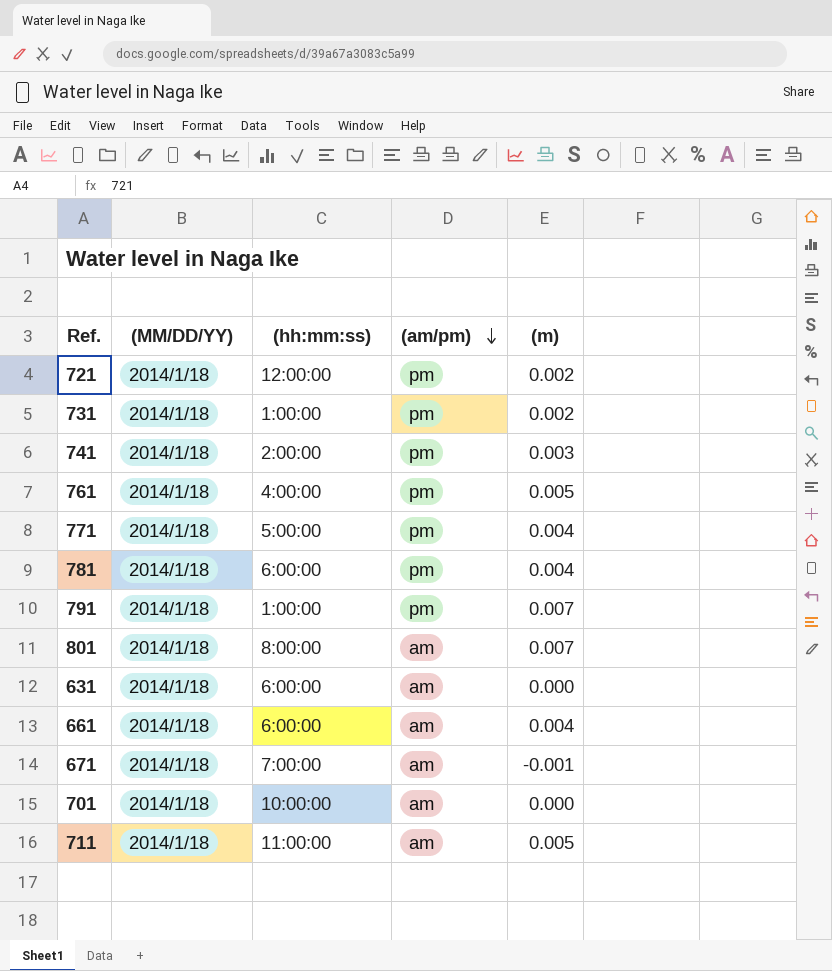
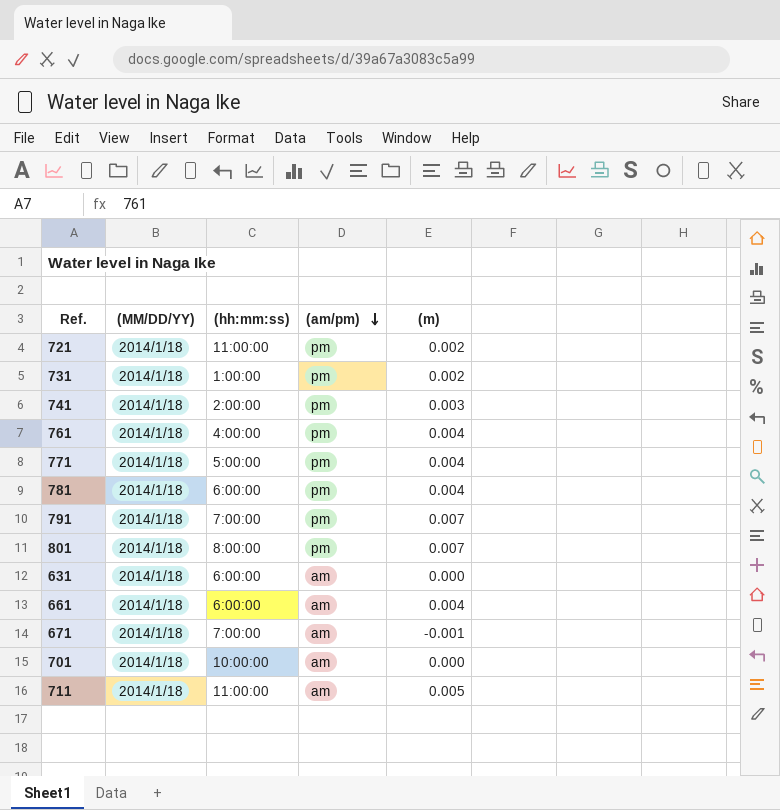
721 | (hh:mm:ss): 12:00:00 -> 11:00:00
761 | (m): 0.005 -> 0.004
791 | (hh:mm:ss): 1:00:00 -> 7:00:00
801 | (am/pm): am -> pm

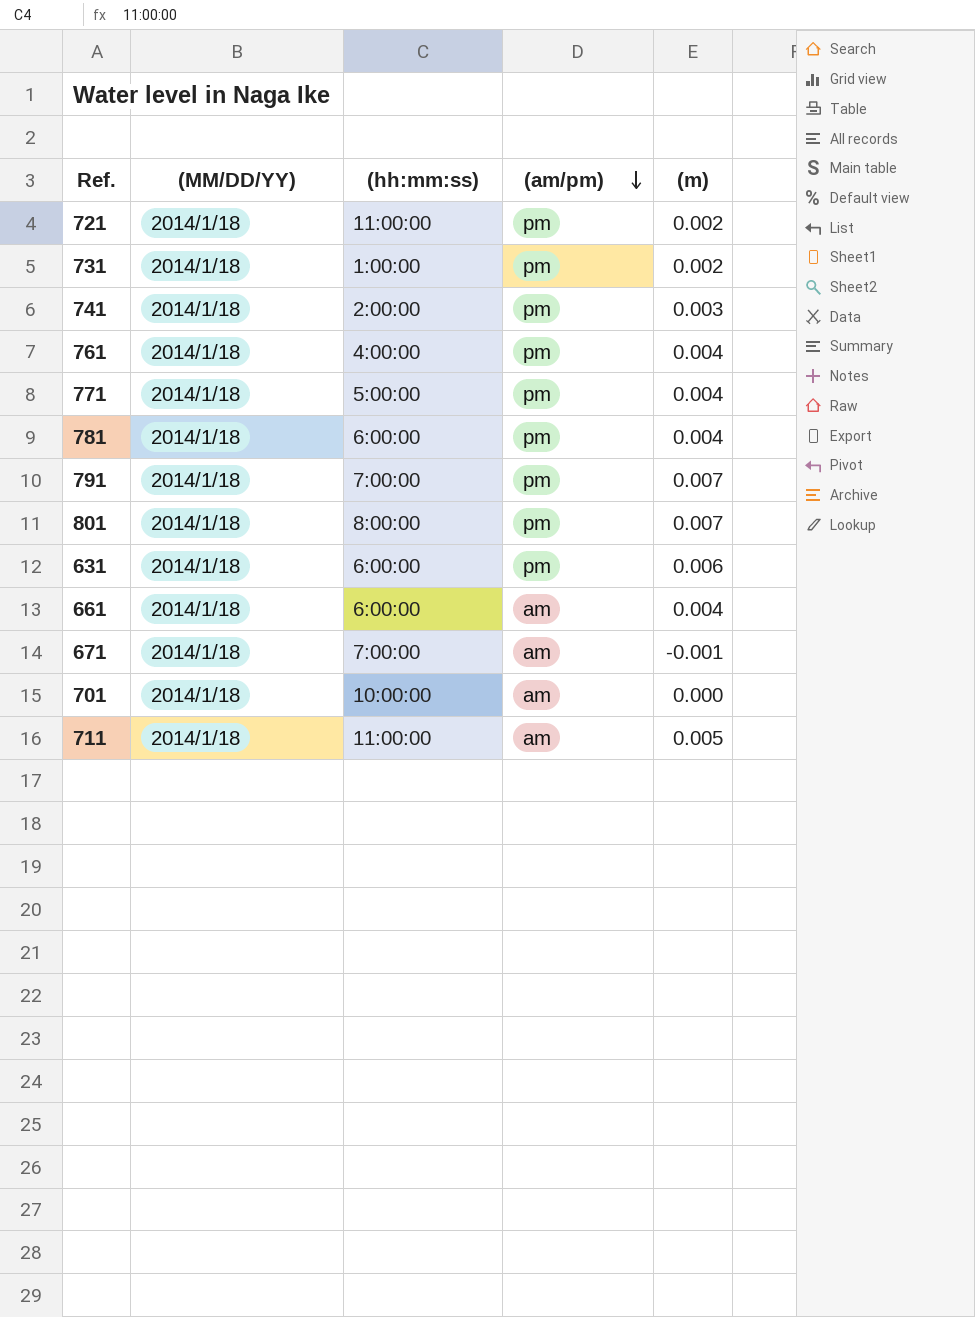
631 | (am/pm): am -> pm
631 | (m): 0.000 -> 0.006

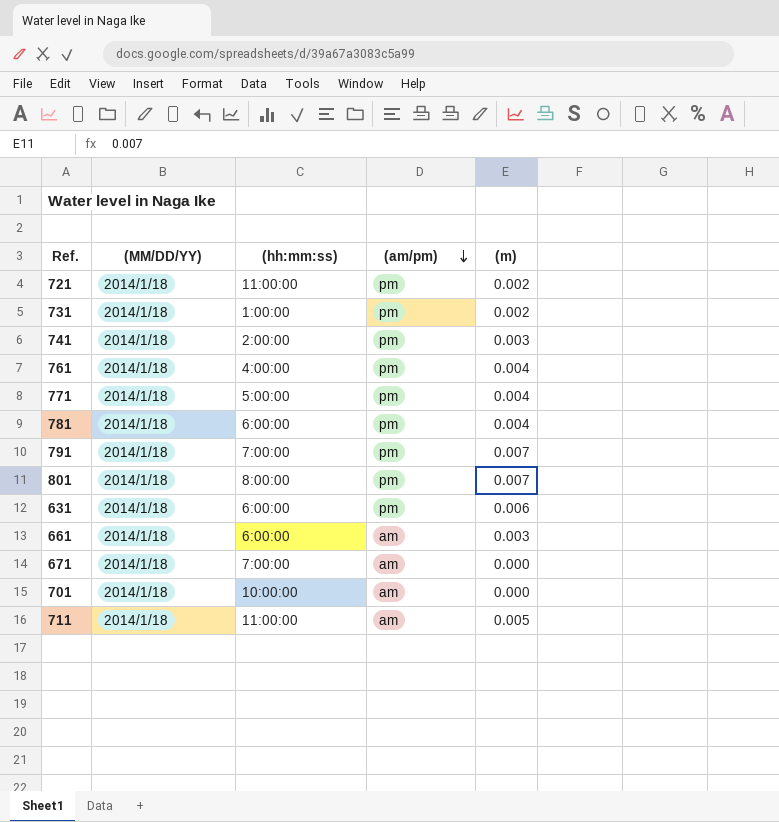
661 | (m): 0.004 -> 0.003
671 | (m): -0.001 -> 0.000

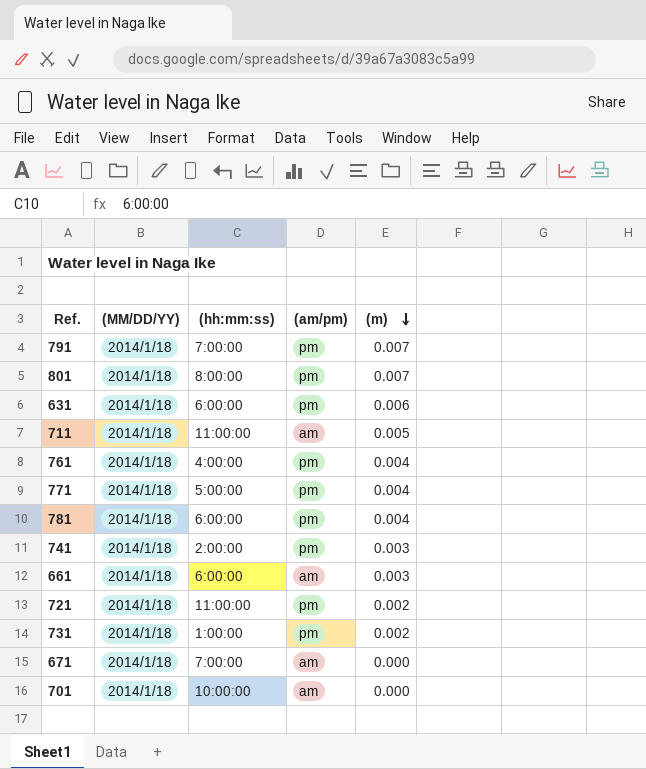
row order: (am/pm) descending -> (m) descending

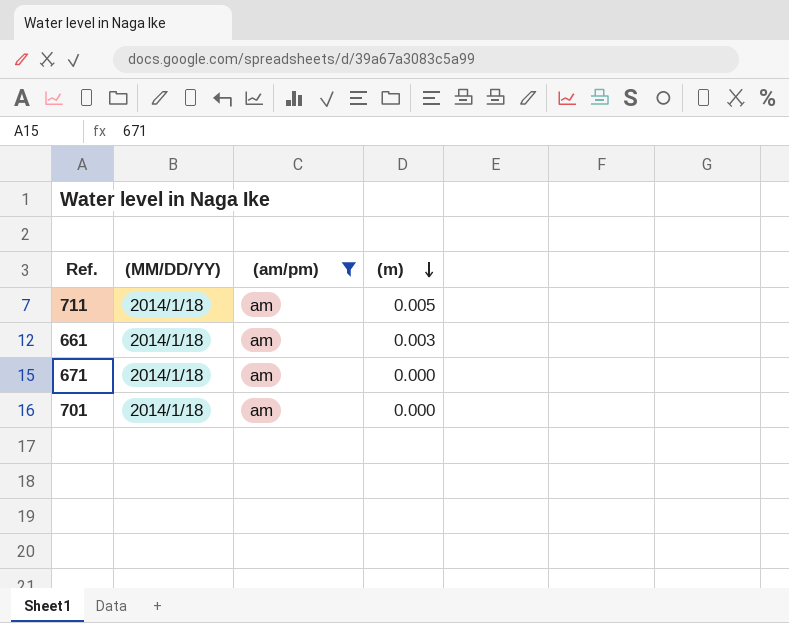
filter: none -> (am/pm) = am
column (hh:mm:ss) | position: 3 -> none

